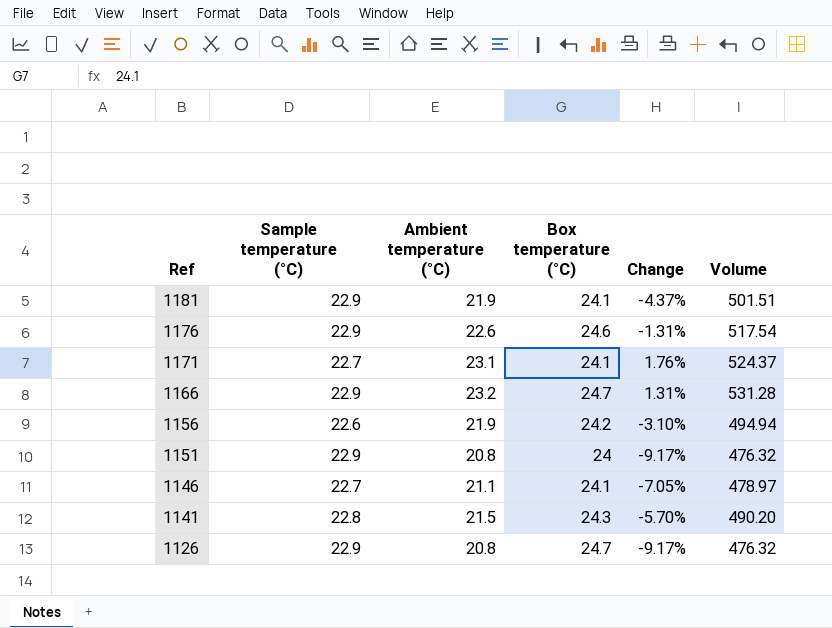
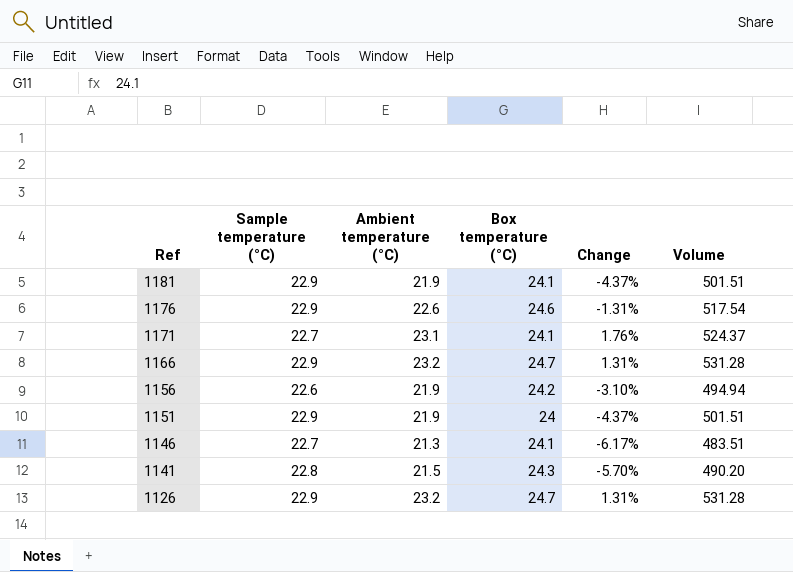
1151 | Ambient temperature (°C): 20.8 -> 21.9
1151 | Change: -9.17% -> -4.37%
1151 | Volume: 476.32 -> 501.51
1146 | Ambient temperature (°C): 21.1 -> 21.3
1146 | Change: -7.05% -> -6.17%
1146 | Volume: 478.97 -> 483.51
1126 | Ambient temperature (°C): 20.8 -> 23.2
1126 | Change: -9.17% -> 1.31%
1126 | Volume: 476.32 -> 531.28

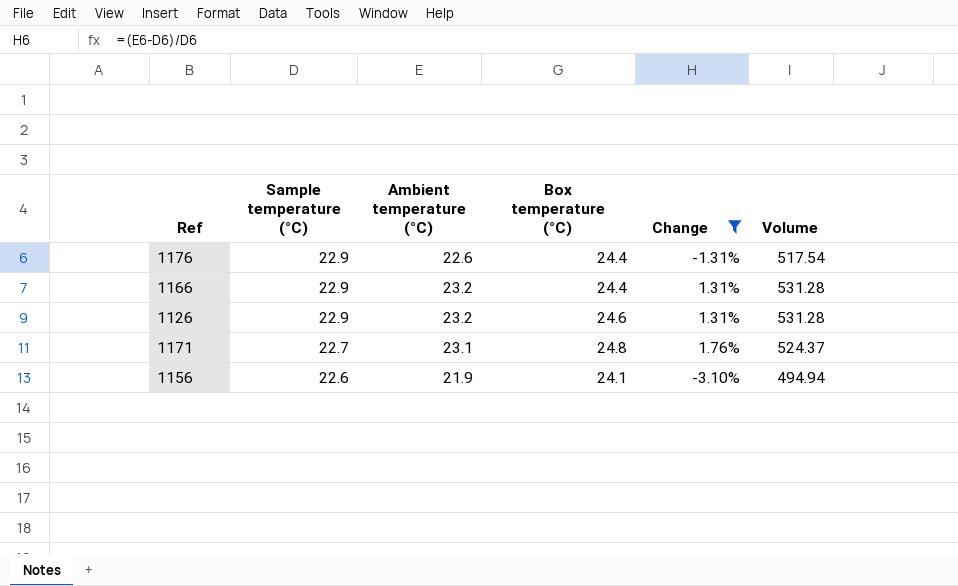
filter: none -> Change >= -3.10%
row order: Ref descending -> Sample temperature (°C) descending
1176 | Box temperature (°C): 24.6 -> 24.4
1166 | Box temperature (°C): 24.7 -> 24.4
1126 | Box temperature (°C): 24.7 -> 24.6
1171 | Box temperature (°C): 24.1 -> 24.8
1156 | Box temperature (°C): 24.2 -> 24.1

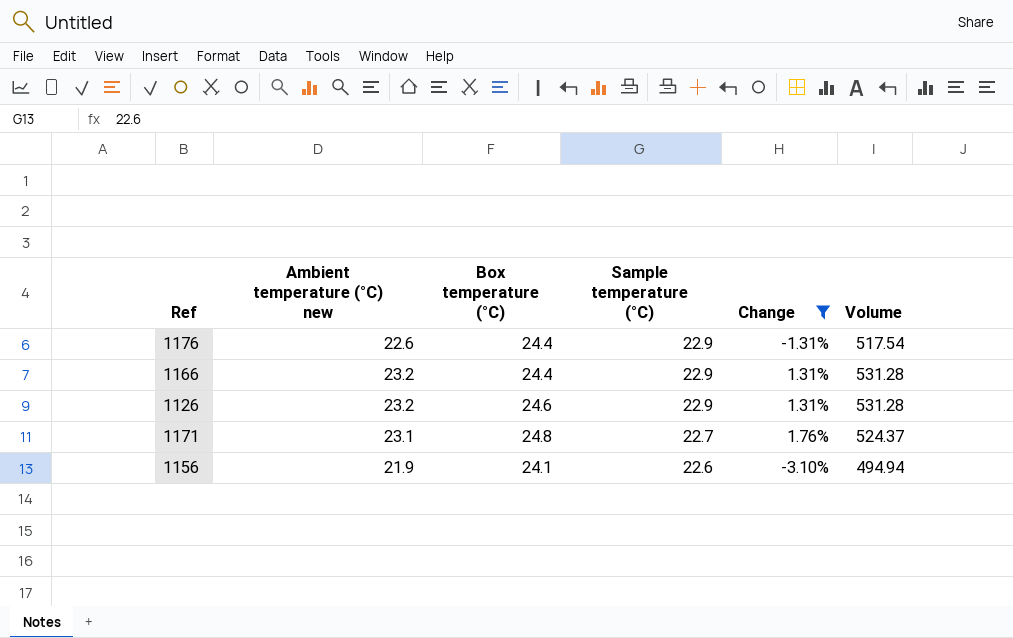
column name: Ambient temperature (°C) -> Ambient temperature (°C) new
column Sample temperature (°C) | position: 2 -> 4

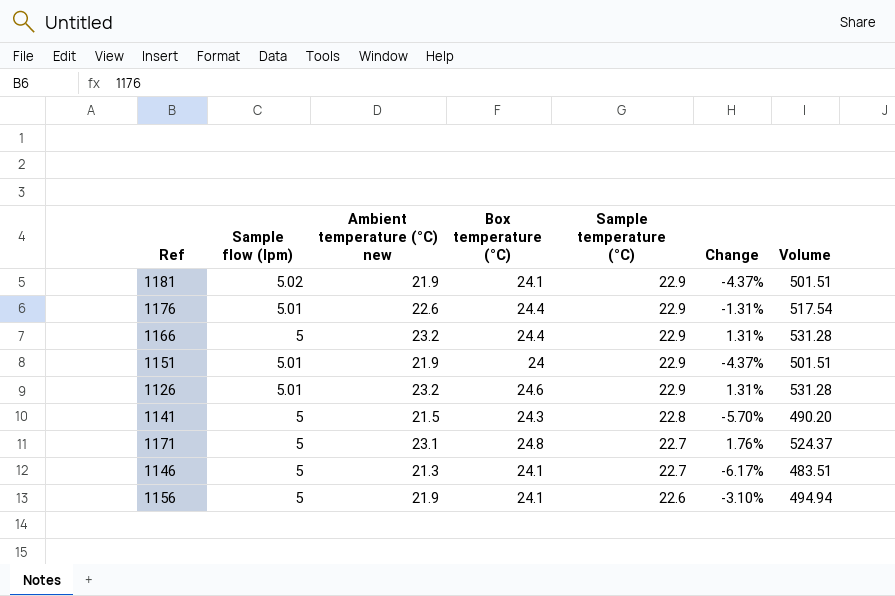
filter: Change >= -3.10% -> none
column Sample flow (lpm) | position: none -> 2

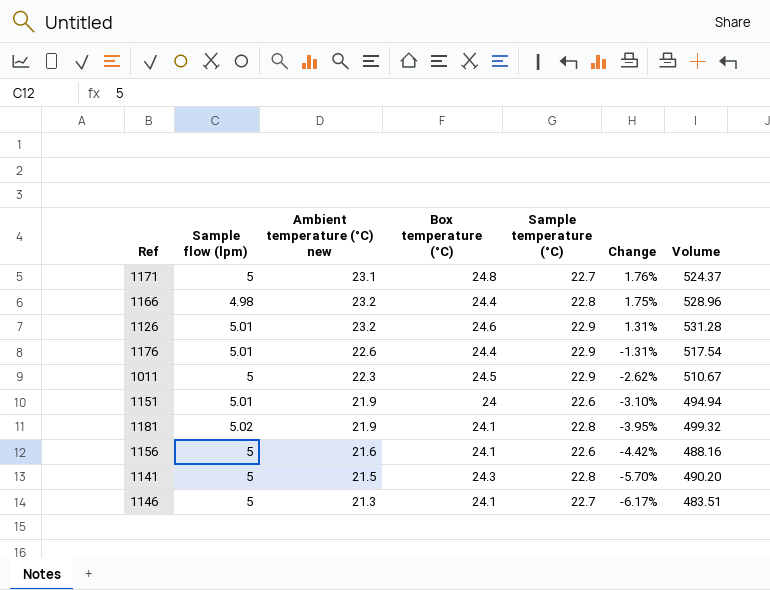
row order: Sample temperature (°C) descending -> Change descending
1166 | Sample flow (lpm): 5 -> 4.98
1166 | Sample temperature (°C): 22.9 -> 22.8
1166 | Change: 1.31% -> 1.75%
1166 | Volume: 531.28 -> 528.96
row 1011: none -> 5 | 22.3 | 24.5 | 22.9 | -2.62% | 510.67
1151 | Sample temperature (°C): 22.9 -> 22.6
1151 | Change: -4.37% -> -3.10%
1151 | Volume: 501.51 -> 494.94
1181 | Sample temperature (°C): 22.9 -> 22.8
1181 | Change: -4.37% -> -3.95%
1181 | Volume: 501.51 -> 499.32
1156 | Ambient temperature (°C) new: 21.9 -> 21.6
1156 | Change: -3.10% -> -4.42%
1156 | Volume: 494.94 -> 488.16

